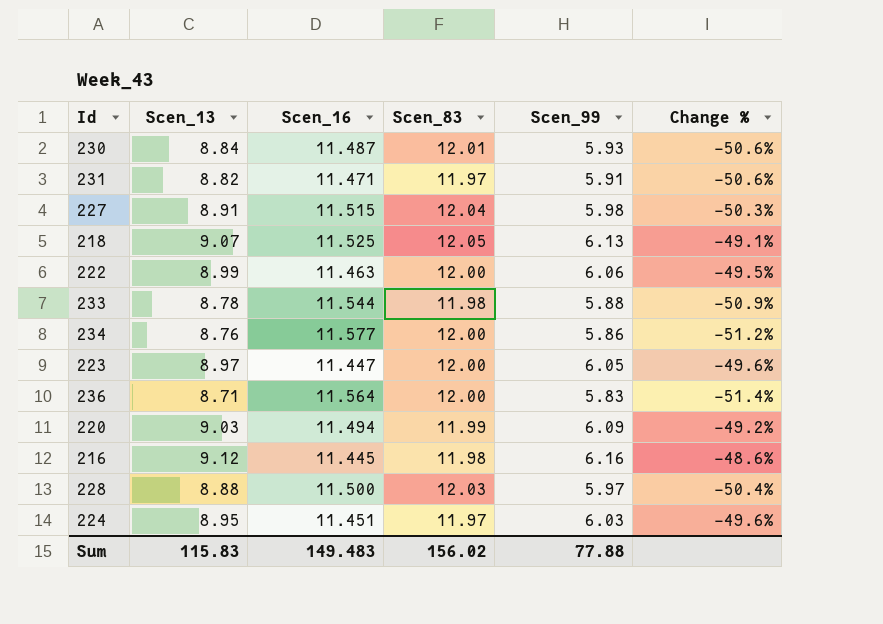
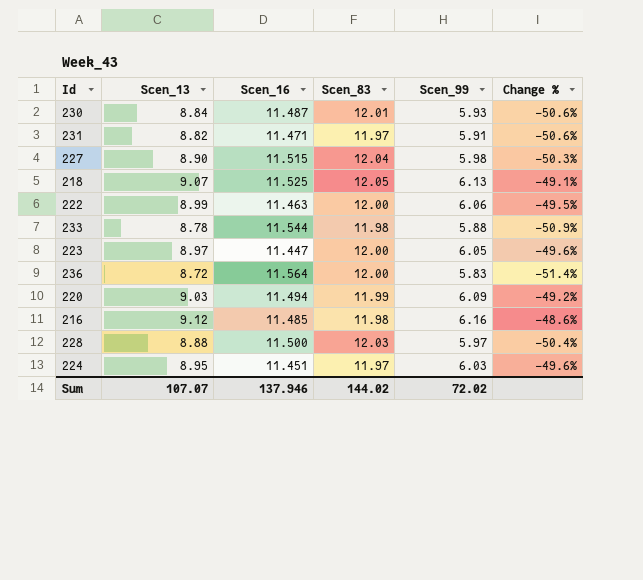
row 234: 8.76 | 11.577 | 12.00 | 5.86 | -51.2% -> none
227 | Scen_13: 8.91 -> 8.90
236 | Scen_13: 8.71 -> 8.72
216 | Scen_16: 11.445 -> 11.485
Sum | Scen_13: 115.83 -> 107.07
Sum | Scen_16: 149.483 -> 137.946
Sum | Scen_83: 156.02 -> 144.02
Sum | Scen_99: 77.88 -> 72.02

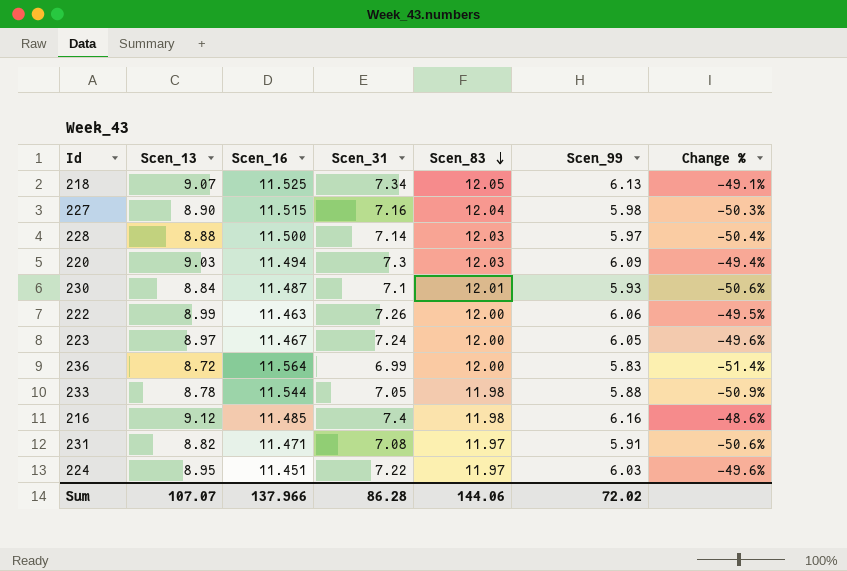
row order: none -> Scen_83 descending
column Scen_31 | position: none -> 4
220 | Scen_83: 11.99 -> 12.03
220 | Change %: -49.2% -> -49.4%
223 | Scen_16: 11.447 -> 11.467
Sum | Scen_16: 137.946 -> 137.966
Sum | Scen_83: 144.02 -> 144.06

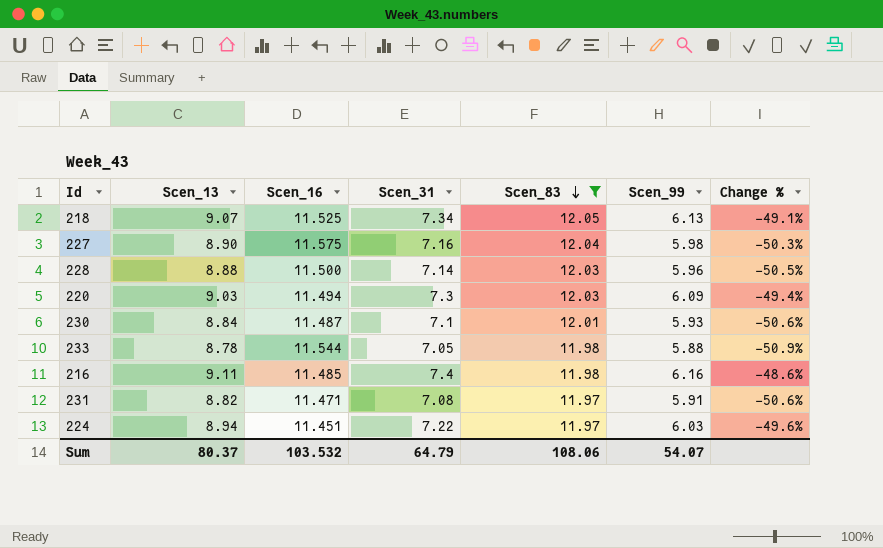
filter: none -> Scen_83 != 12.00
227 | Scen_16: 11.515 -> 11.575
228 | Scen_99: 5.97 -> 5.96
228 | Change %: -50.4% -> -50.5%
216 | Scen_13: 9.12 -> 9.11
224 | Scen_13: 8.95 -> 8.94
Sum | Scen_13: 107.07 -> 80.37
Sum | Scen_16: 137.966 -> 103.532
Sum | Scen_31: 86.28 -> 64.79
Sum | Scen_83: 144.06 -> 108.06
Sum | Scen_99: 72.02 -> 54.07

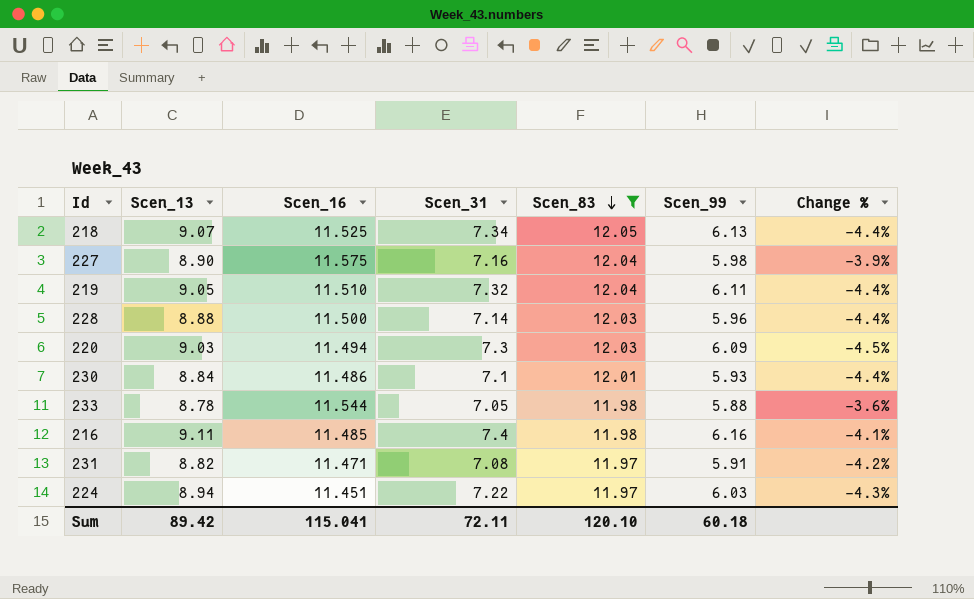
column Change % | formula: ([Scen_99] - [Scen_83]) / [Scen_83] -> ([Scen_16] - [Scen_83]) / [Scen_83]
row 219: none -> 9.05 | 11.510 | 7.32 | 12.04 | 6.11 | -4.4%
230 | Scen_16: 11.487 -> 11.486
Sum | Scen_13: 80.37 -> 89.42
Sum | Scen_16: 103.532 -> 115.041
Sum | Scen_31: 64.79 -> 72.11
Sum | Scen_83: 108.06 -> 120.10
Sum | Scen_99: 54.07 -> 60.18

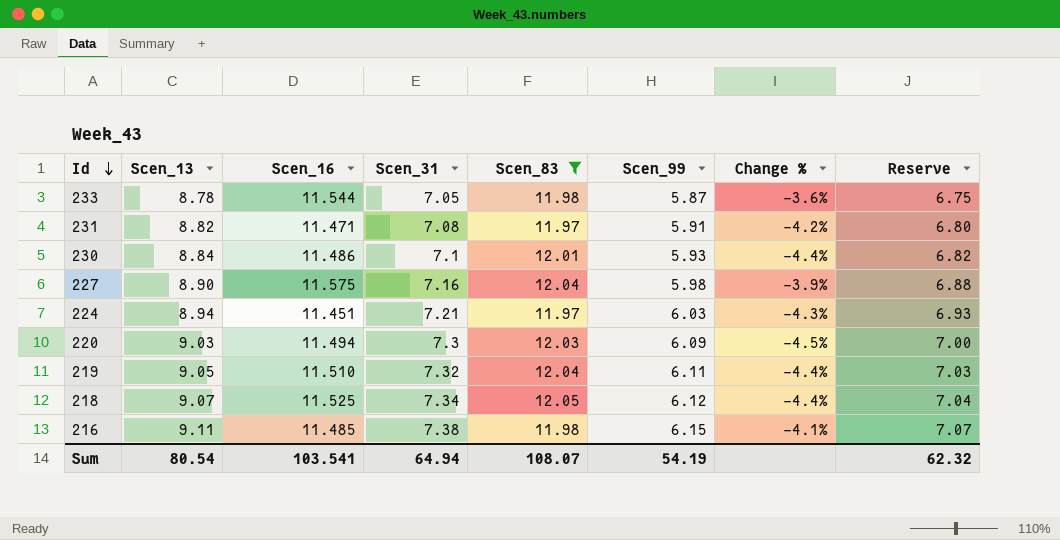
row order: Scen_83 descending -> Id descending
column Reserve | formula: none -> [Scen_99] * 1.15
row 228: 8.88 | 11.500 | 7.14 | 12.03 | 5.96 | -4.4% -> none
233 | Scen_99: 5.88 -> 5.87
224 | Scen_31: 7.22 -> 7.21
218 | Scen_99: 6.13 -> 6.12
216 | Scen_31: 7.4 -> 7.38
216 | Scen_99: 6.16 -> 6.15
Sum | Scen_13: 89.42 -> 80.54
Sum | Scen_16: 115.041 -> 103.541
Sum | Scen_31: 72.11 -> 64.94
Sum | Scen_83: 120.10 -> 108.07
Sum | Scen_99: 60.18 -> 54.19

